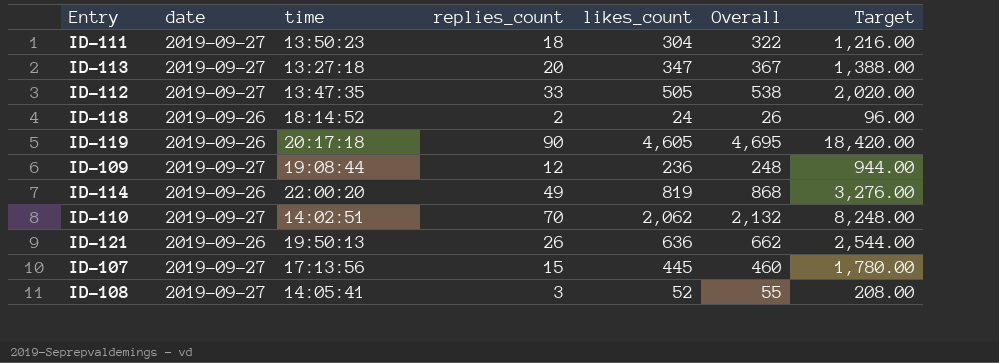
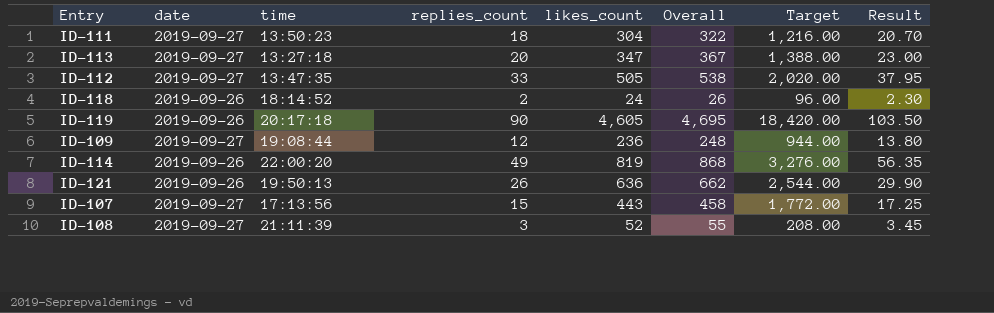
column Result | formula: none -> [replies_count] * 1.15
row ID-110: 2019-09-27 | 14:02:51 | 70 | 2,062 | 2,132 | 8,248.00 -> none
ID-107 | likes_count: 445 -> 443
ID-107 | Overall: 460 -> 458
ID-107 | Target: 1,780.00 -> 1,772.00
ID-108 | time: 14:05:41 -> 21:11:39

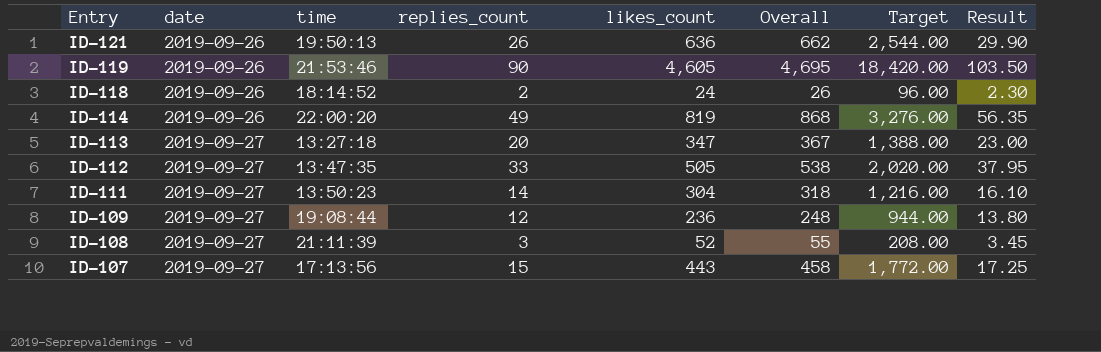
row order: none -> Entry descending
ID-119 | time: 20:17:18 -> 21:53:46
ID-111 | replies_count: 18 -> 14
ID-111 | Overall: 322 -> 318
ID-111 | Result: 20.70 -> 16.10

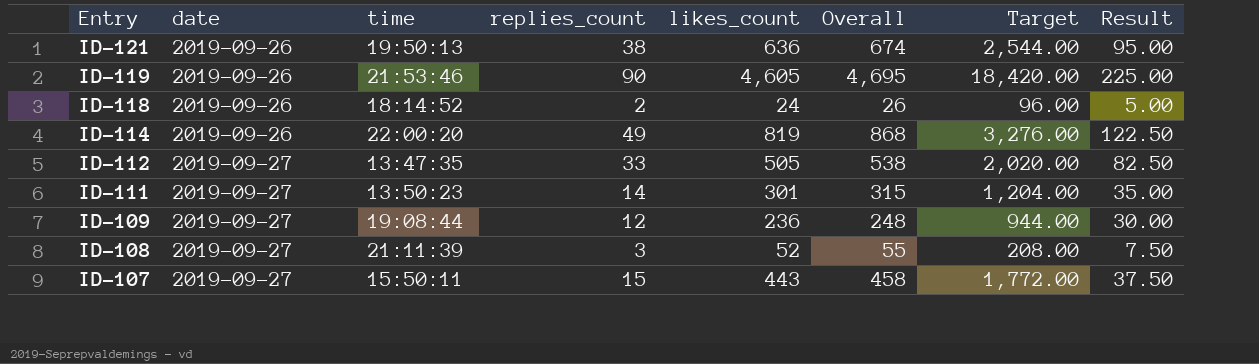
column Result | formula: [replies_count] * 1.15 -> [replies_count] * 2.5
row ID-113: 2019-09-27 | 13:27:18 | 20 | 347 | 367 | 1,388.00 | 23.00 -> none
ID-121 | replies_count: 26 -> 38
ID-121 | Overall: 662 -> 674
ID-111 | likes_count: 304 -> 301
ID-111 | Overall: 318 -> 315
ID-111 | Target: 1,216.00 -> 1,204.00
ID-107 | time: 17:13:56 -> 15:50:11

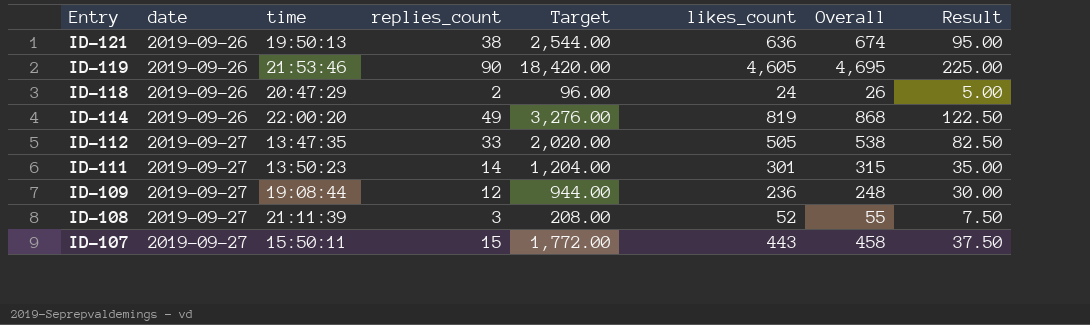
column Target | position: 7 -> 5
ID-118 | time: 18:14:52 -> 20:47:29

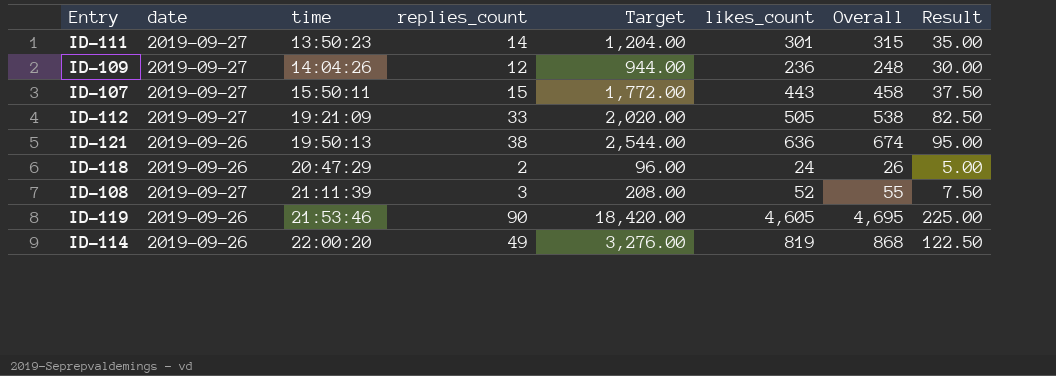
row order: Entry descending -> time ascending
ID-109 | time: 19:08:44 -> 14:04:26
ID-112 | time: 13:47:35 -> 19:21:09

